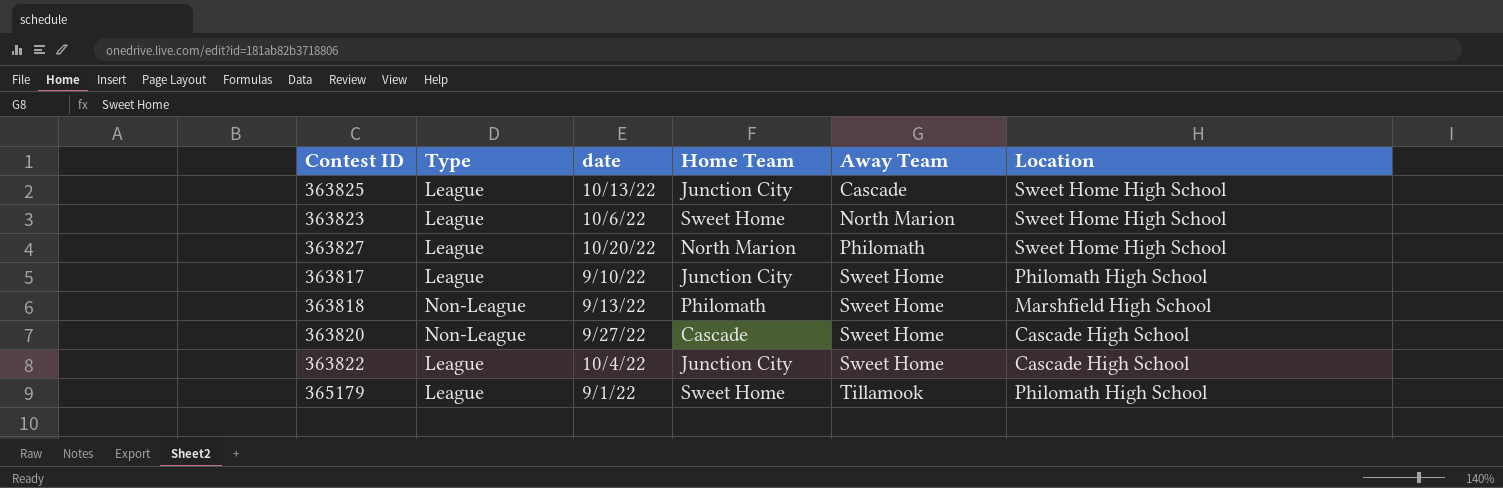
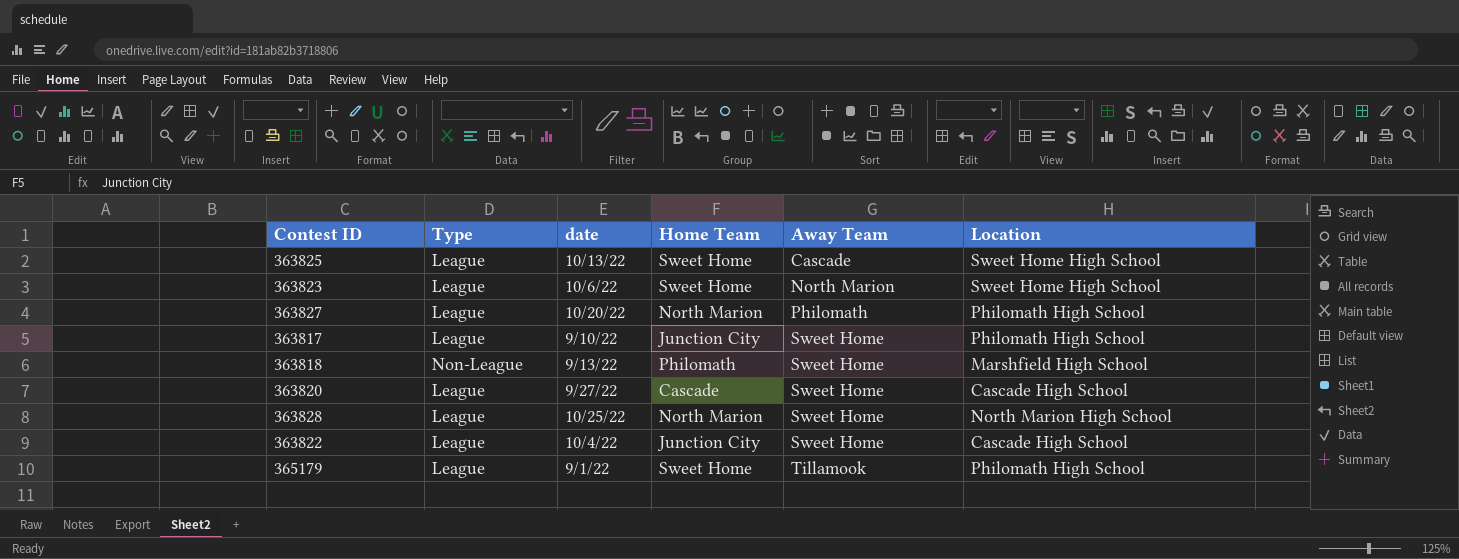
363825 | Home Team: Junction City -> Sweet Home
363827 | Location: Sweet Home High School -> Philomath High School
363820 | Type: Non-League -> League
row 363828: none -> League | 10/25/22 | North Marion | Sweet Home | North Marion High School

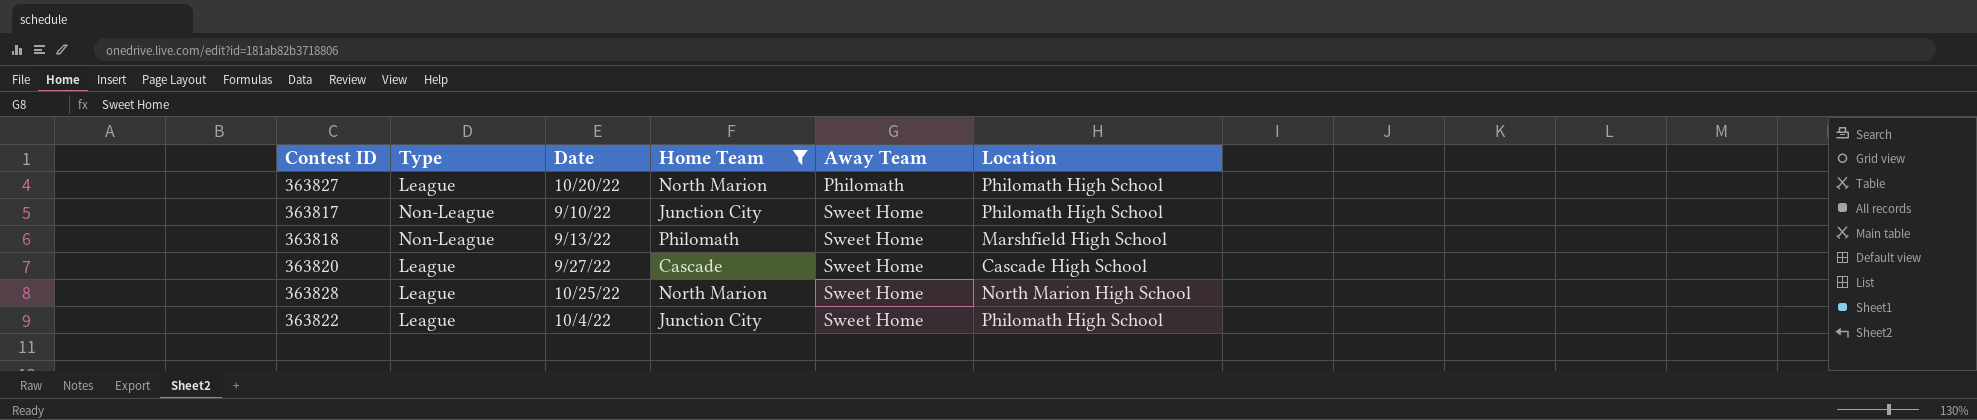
filter: none -> Home Team != Sweet Home
column name: date -> Date
363817 | Type: League -> Non-League
363822 | Location: Cascade High School -> Philomath High School

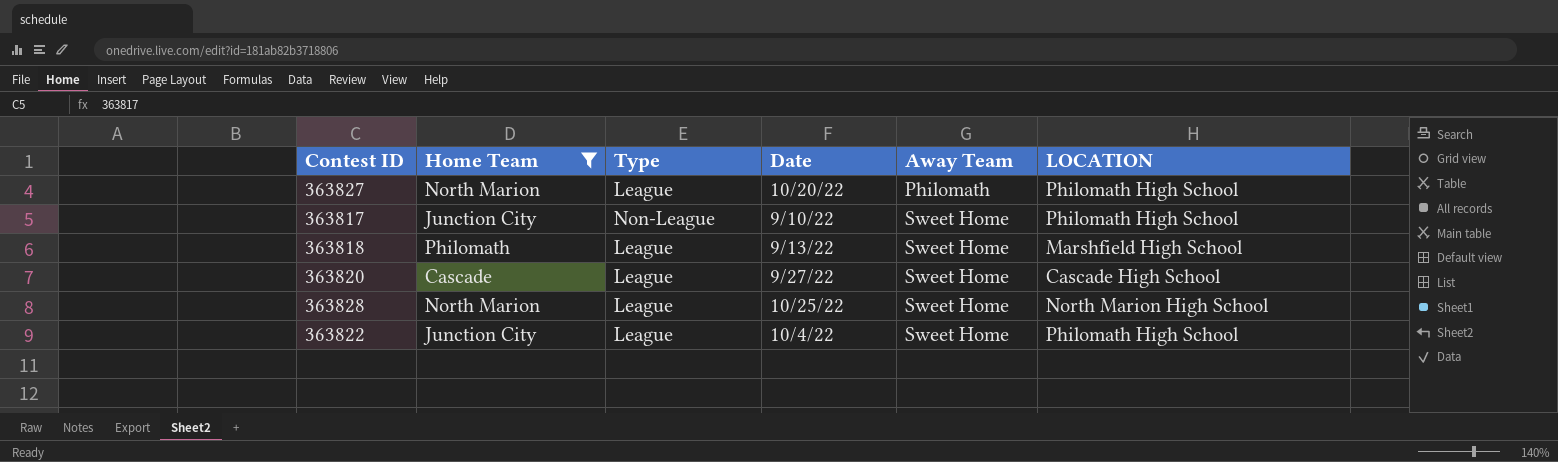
column Home Team | position: 4 -> 2
column name: Location -> LOCATION
363818 | Type: Non-League -> League

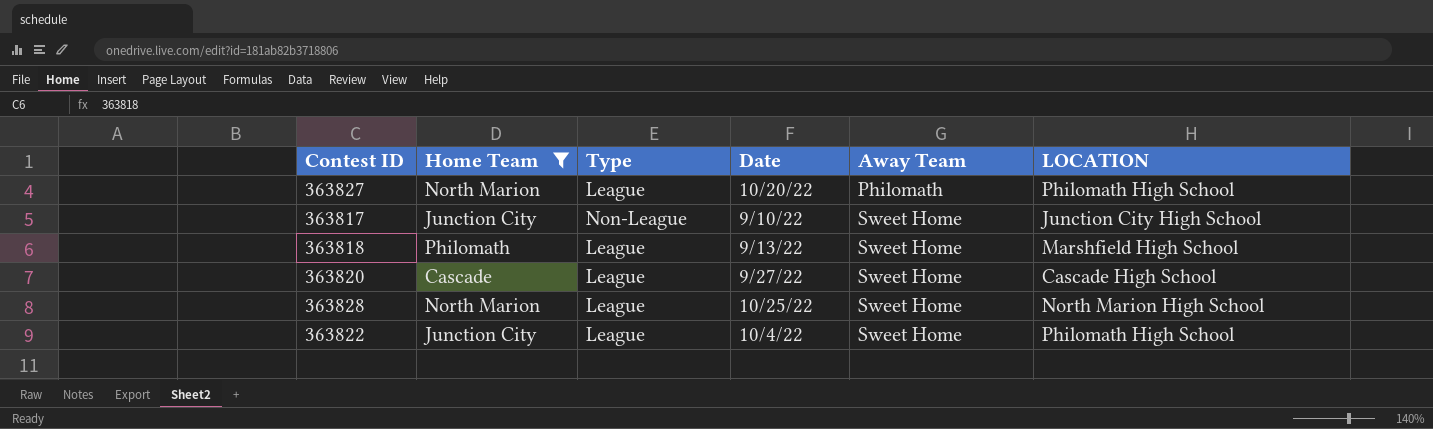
363817 | LOCATION: Philomath High School -> Junction City High School

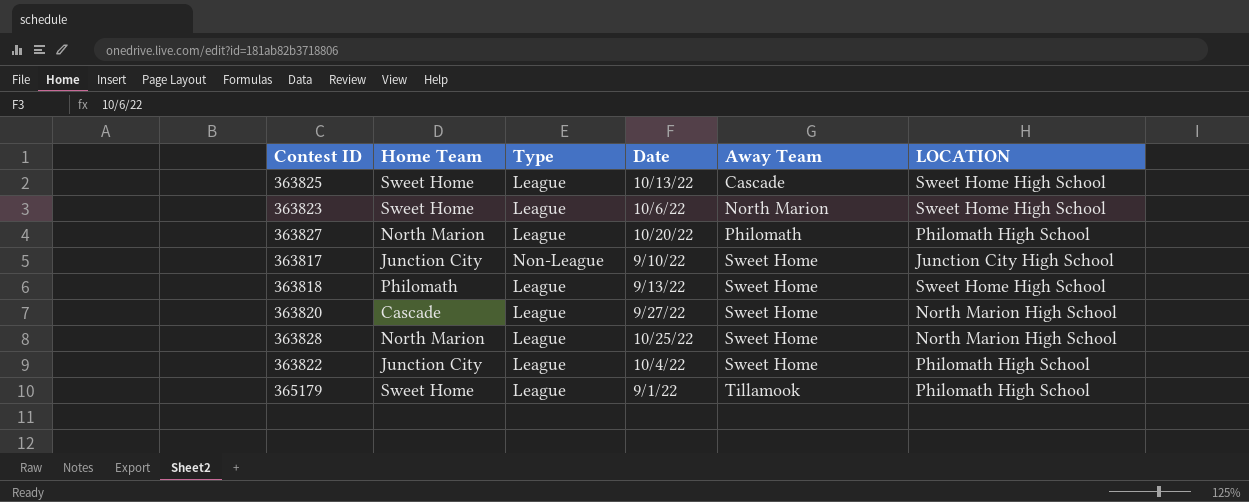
filter: Home Team != Sweet Home -> none
363818 | LOCATION: Marshfield High School -> Sweet Home High School
363820 | LOCATION: Cascade High School -> North Marion High School

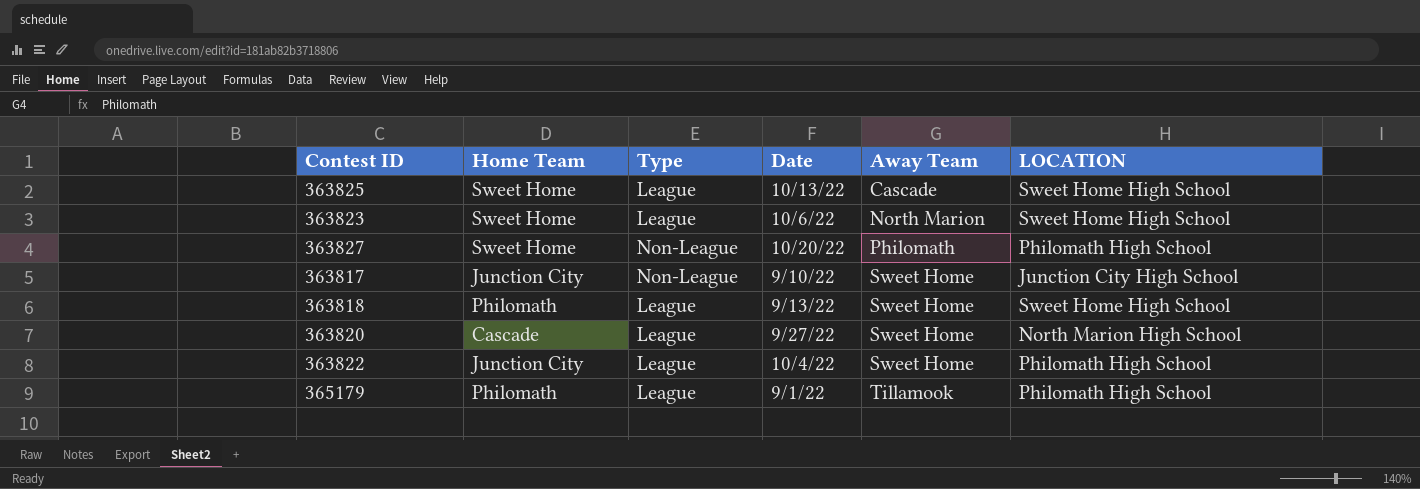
row 363828: North Marion | League | 10/25/22 | Sweet Home | North Marion High School -> none
363827 | Home Team: North Marion -> Sweet Home
363827 | Type: League -> Non-League
365179 | Home Team: Sweet Home -> Philomath

